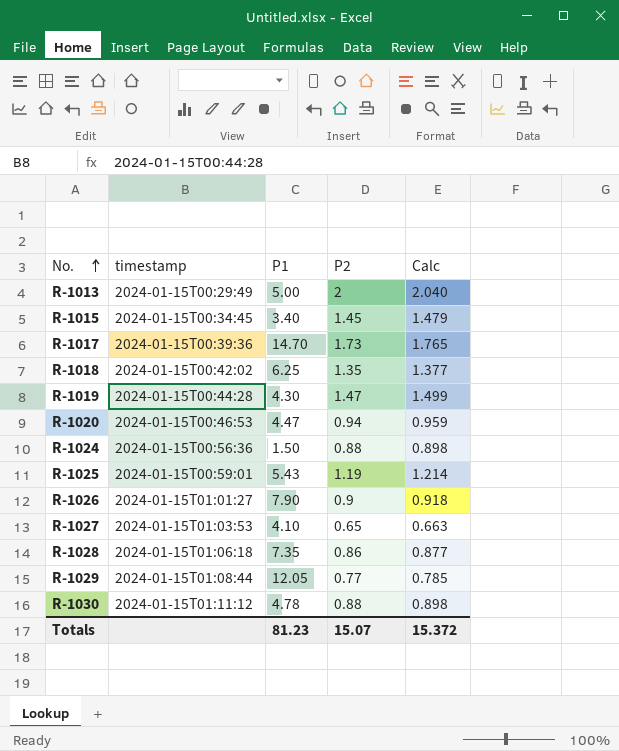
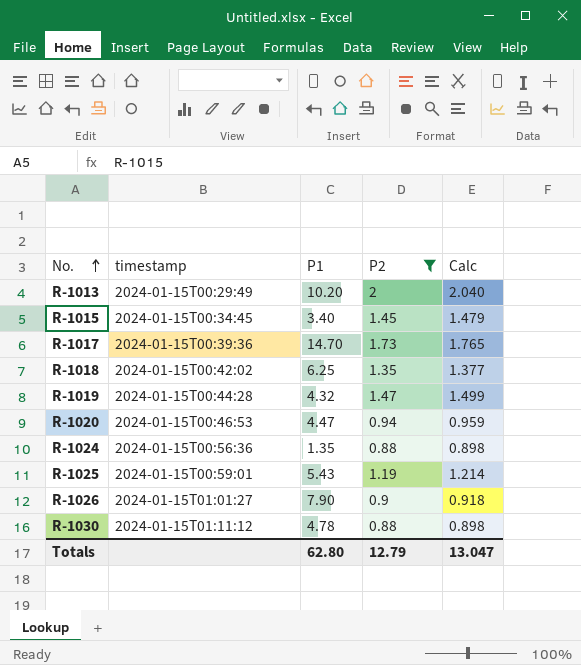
filter: none -> P2 >= 0.88
R-1013 | P1: 5.00 -> 10.20
R-1019 | P1: 4.30 -> 4.32
R-1024 | P1: 1.50 -> 1.35
Totals | P1: 81.23 -> 62.80
Totals | P2: 15.07 -> 12.79
Totals | Calc: 15.372 -> 13.047

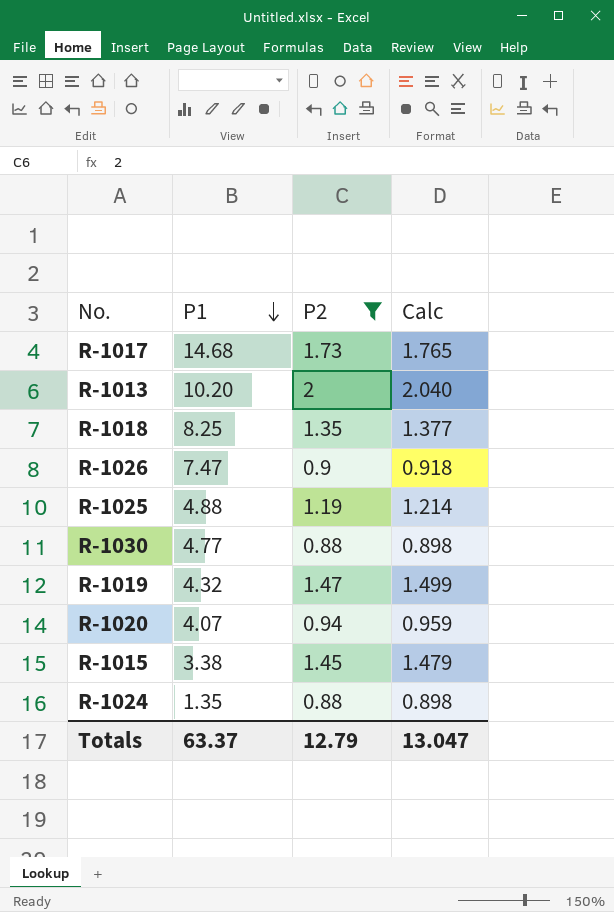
row order: No. ascending -> P1 descending
column timestamp | position: 2 -> none
R-1017 | P1: 14.70 -> 14.68
R-1018 | P1: 6.25 -> 8.25
R-1026 | P1: 7.90 -> 7.47
R-1025 | P1: 5.43 -> 4.88
R-1030 | P1: 4.78 -> 4.77
R-1020 | P1: 4.47 -> 4.07
R-1015 | P1: 3.40 -> 3.38
Totals | P1: 62.80 -> 63.37

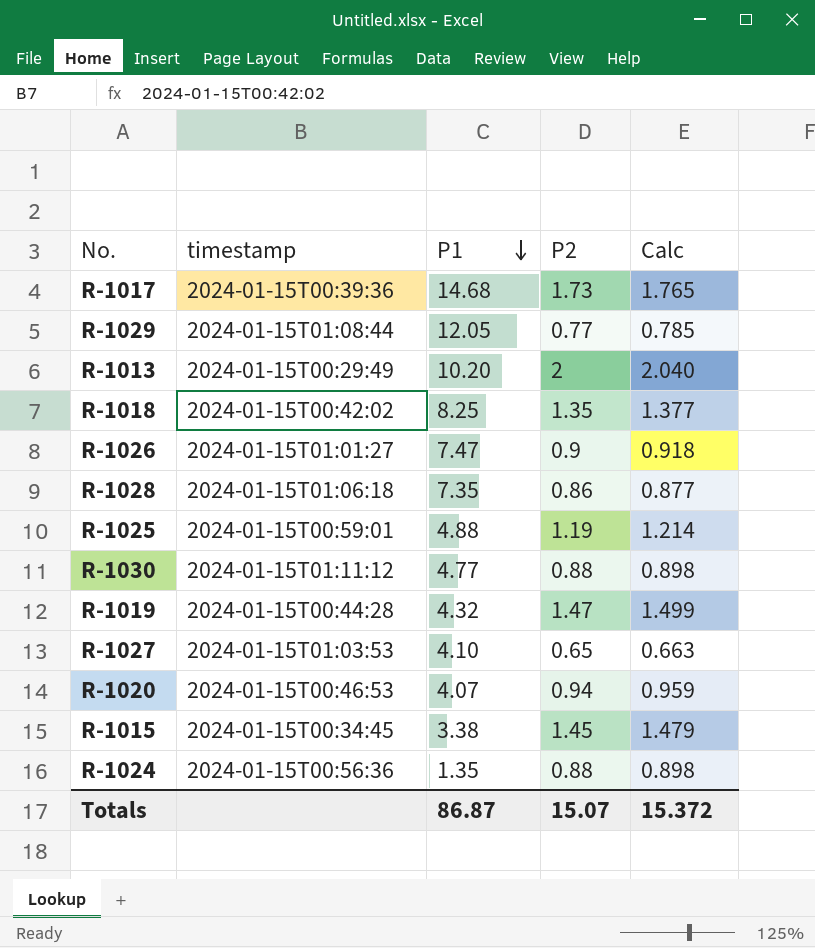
filter: P2 >= 0.88 -> none
column timestamp | position: none -> 2
Totals | P1: 63.37 -> 86.87
Totals | P2: 12.79 -> 15.07
Totals | Calc: 13.047 -> 15.372

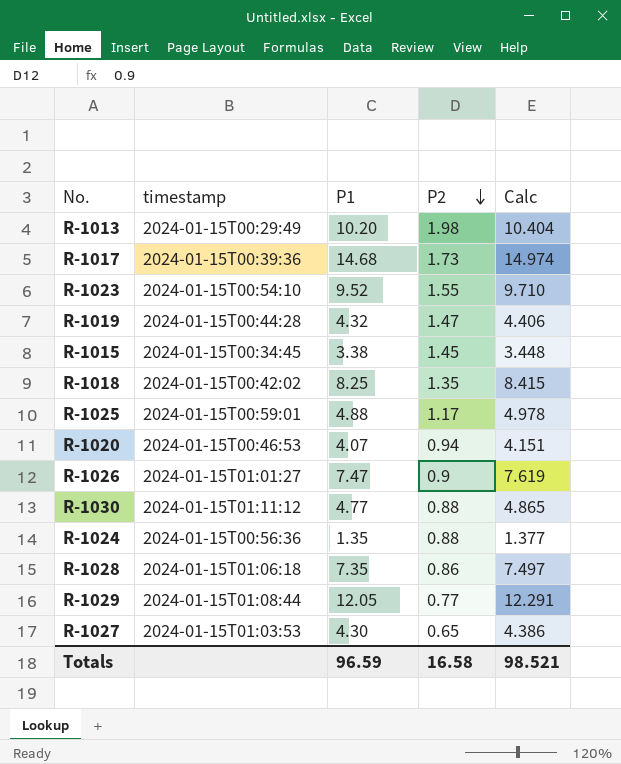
row order: P1 descending -> P2 descending
column Calc | formula: [P2] * 1.02 -> [P1] * 1.02
R-1013 | P2: 2 -> 1.98
row R-1023: none -> 2024-01-15T00:54:10 | 9.52 | 1.55 | 9.710
R-1025 | P2: 1.19 -> 1.17
R-1027 | P1: 4.10 -> 4.30
Totals | P1: 86.87 -> 96.59
Totals | P2: 15.07 -> 16.58
Totals | Calc: 15.372 -> 98.521

